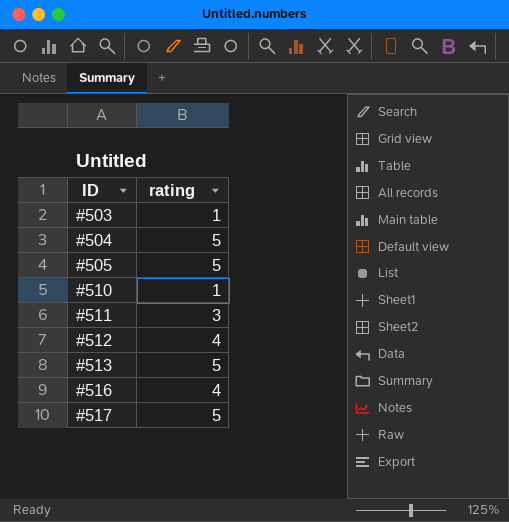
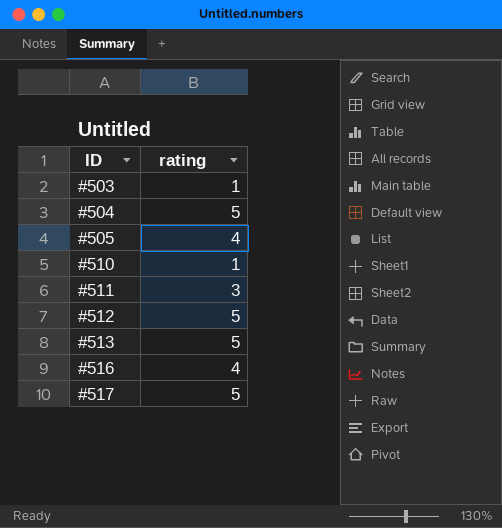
#505 | rating: 5 -> 4
#512 | rating: 4 -> 5

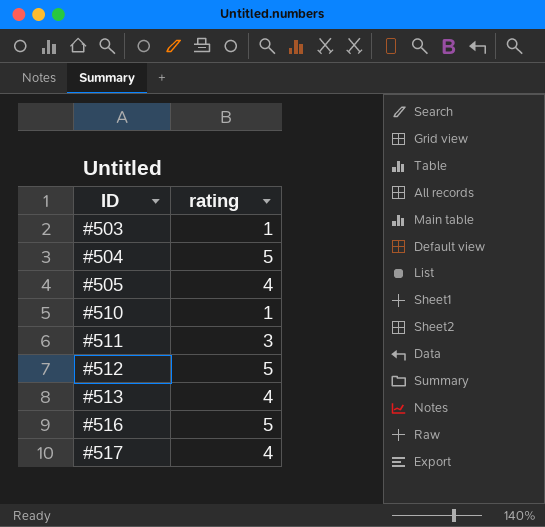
#513 | rating: 5 -> 4
#516 | rating: 4 -> 5
#517 | rating: 5 -> 4

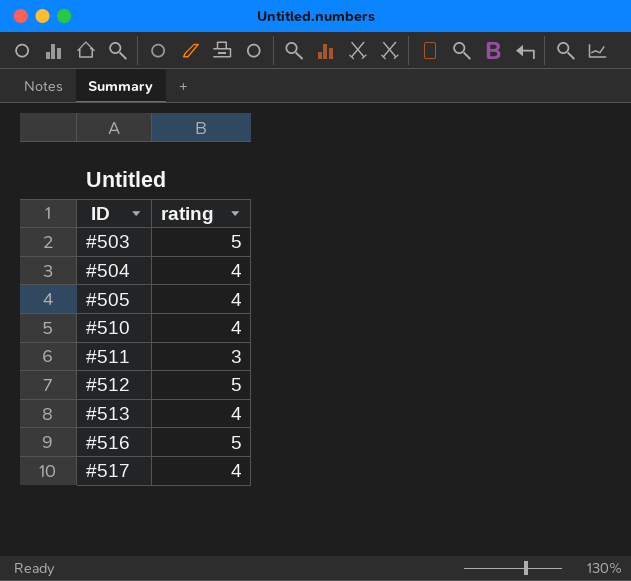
#503 | rating: 1 -> 5
#504 | rating: 5 -> 4
#510 | rating: 1 -> 4

